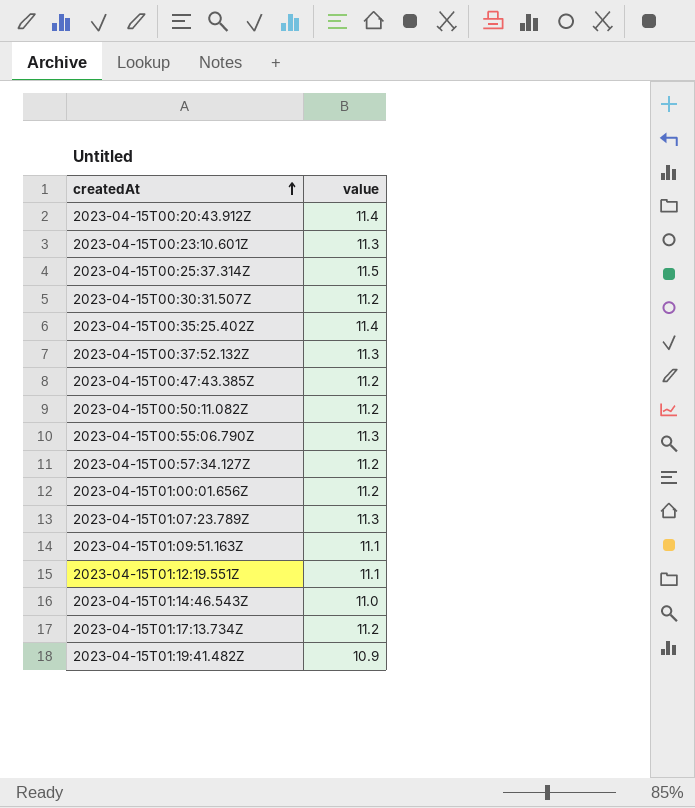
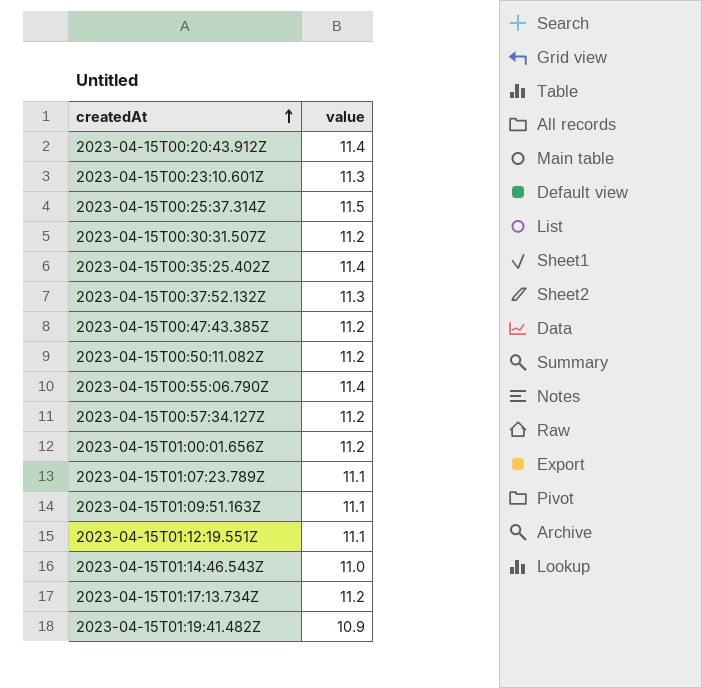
2023-04-15T00:55:06.790Z | value: 11.3 -> 11.4
2023-04-15T01:07:23.789Z | value: 11.3 -> 11.1

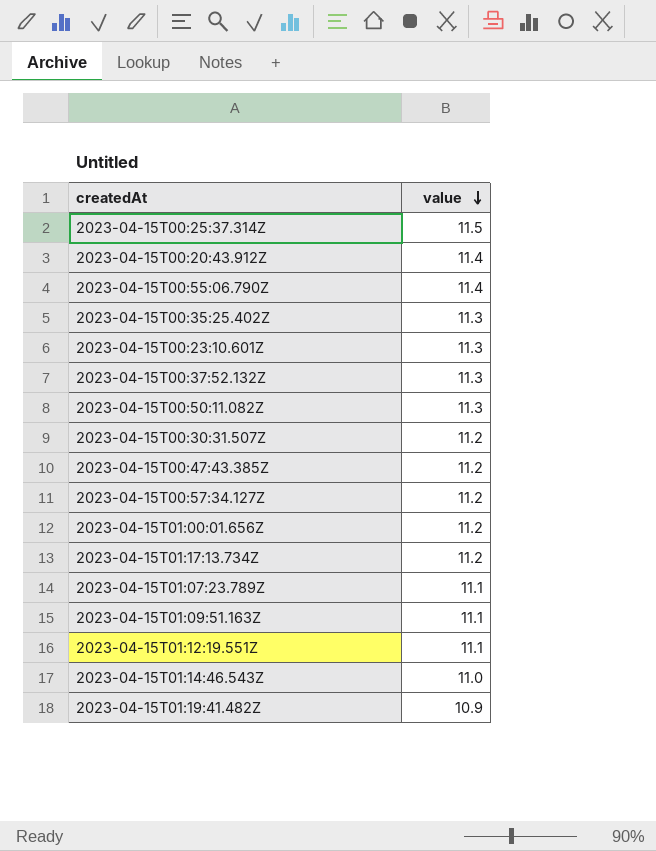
row order: createdAt ascending -> value descending
2023-04-15T00:35:25.402Z | value: 11.4 -> 11.3
2023-04-15T00:50:11.082Z | value: 11.2 -> 11.3

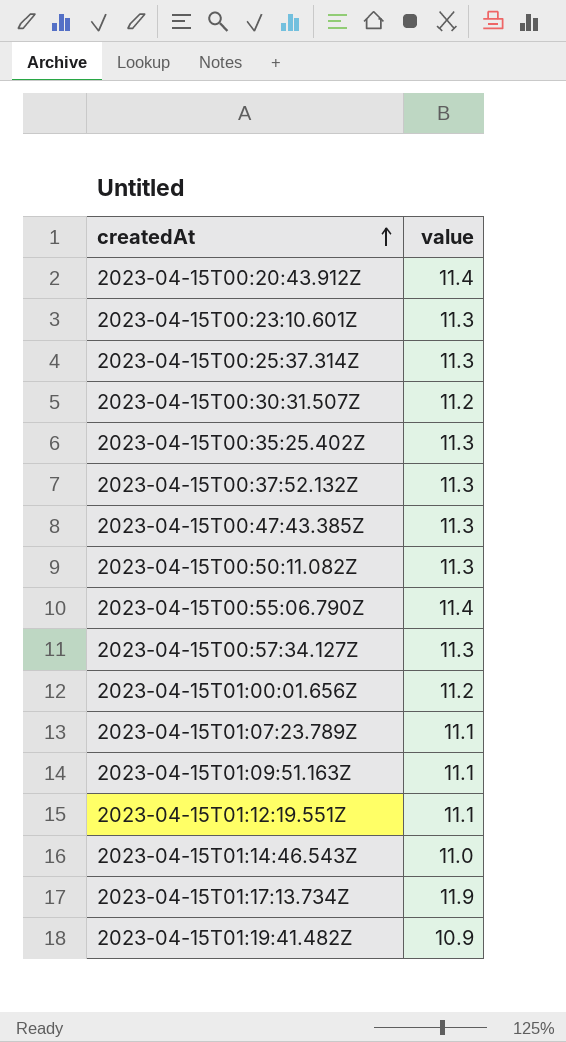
row order: value descending -> createdAt ascending
2023-04-15T00:25:37.314Z | value: 11.5 -> 11.3
2023-04-15T00:47:43.385Z | value: 11.2 -> 11.3
2023-04-15T00:57:34.127Z | value: 11.2 -> 11.3
2023-04-15T01:17:13.734Z | value: 11.2 -> 11.9

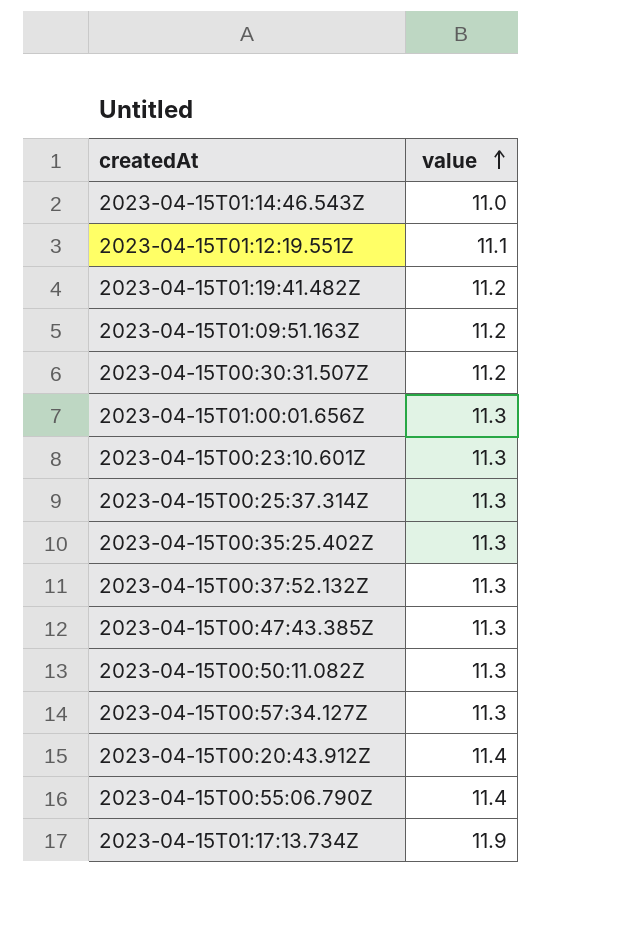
row order: createdAt ascending -> value ascending
row 2023-04-15T01:07:23.789Z: 11.1 -> none
2023-04-15T01:19:41.482Z | value: 10.9 -> 11.2
2023-04-15T01:09:51.163Z | value: 11.1 -> 11.2
2023-04-15T01:00:01.656Z | value: 11.2 -> 11.3

